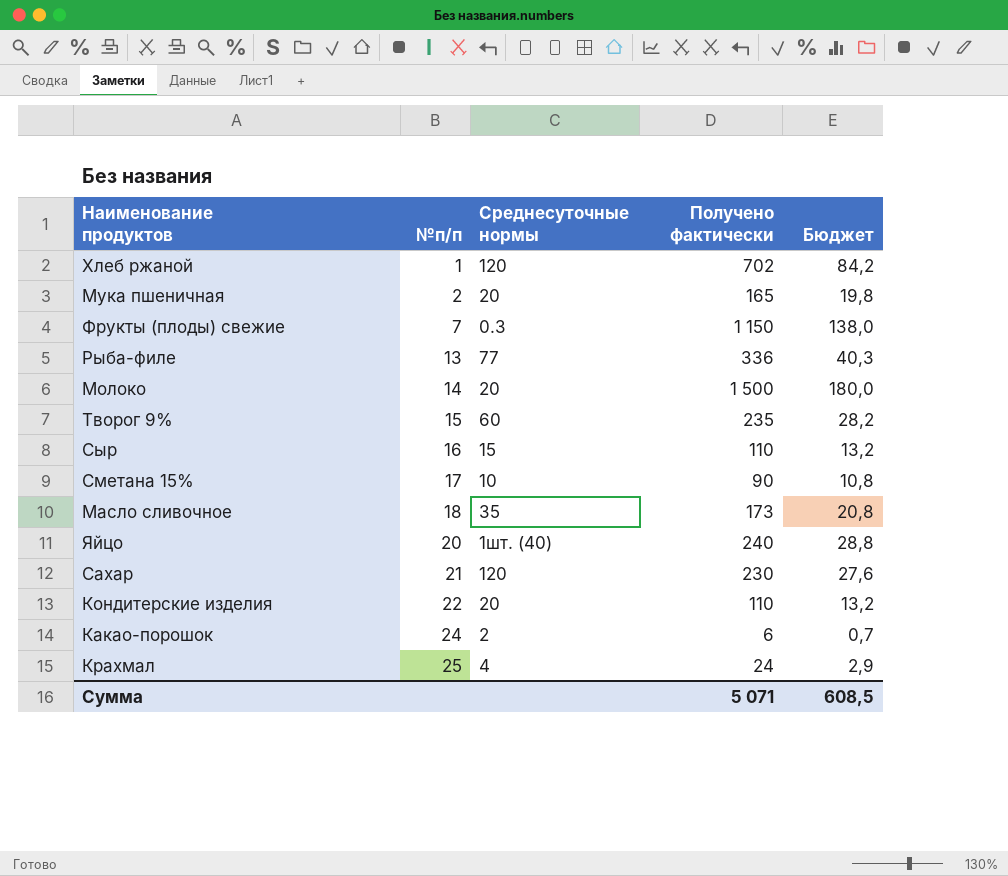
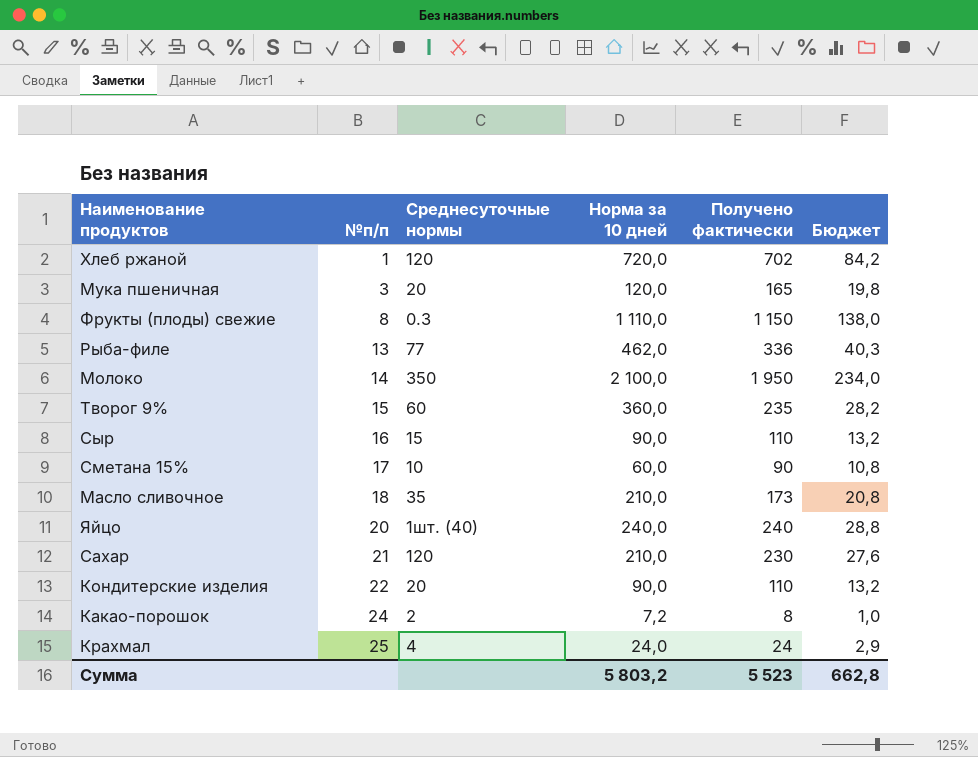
column Норма за 10 дней | position: none -> 4
Мука пшеничная | №п/п: 2 -> 3
Фрукты (плоды) свежие | №п/п: 7 -> 8
Молоко | Среднесуточные нормы: 20 -> 350
Молоко | Получено фактически: 1 500 -> 1 950
Молоко | Бюджет: 180,0 -> 234,0
Какао-порошок | Получено фактически: 6 -> 8
Какао-порошок | Бюджет: 0,7 -> 1,0
Сумма | Получено фактически: 5 071 -> 5 523
Сумма | Бюджет: 608,5 -> 662,8

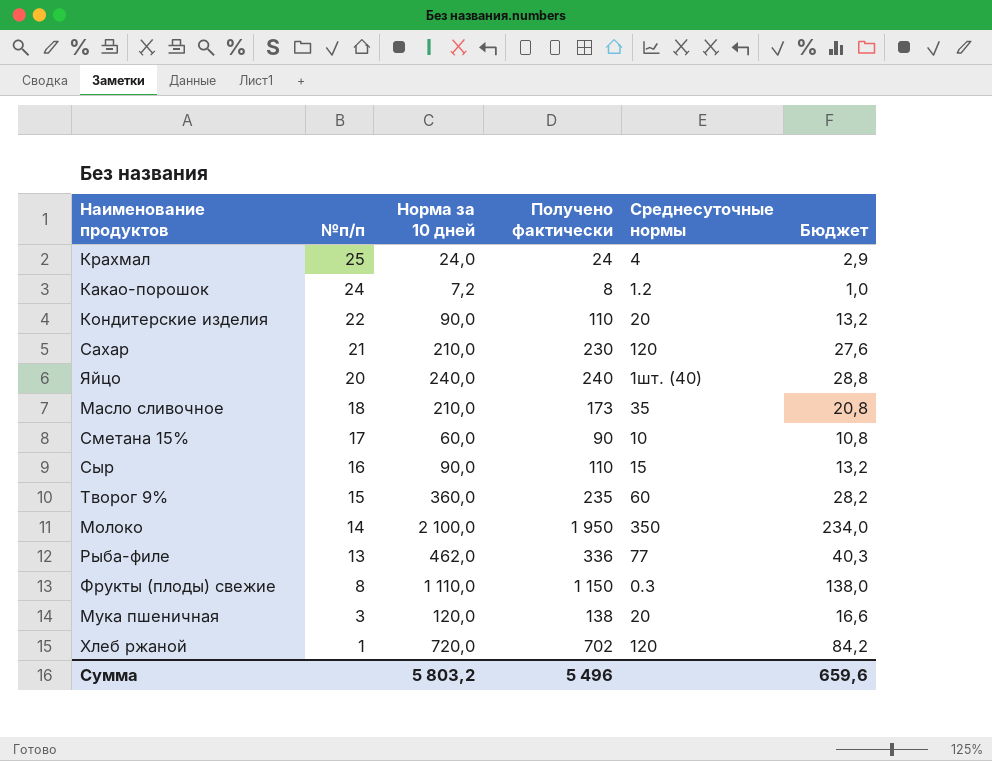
row order: №п/п ascending -> №п/п descending
column Среднесуточные нормы | position: 3 -> 5
Какао-порошок | Среднесуточные нормы: 2 -> 1.2
Мука пшеничная | Получено фактически: 165 -> 138
Мука пшеничная | Бюджет: 19,8 -> 16,6
Сумма | Получено фактически: 5 523 -> 5 496
Сумма | Бюджет: 662,8 -> 659,6

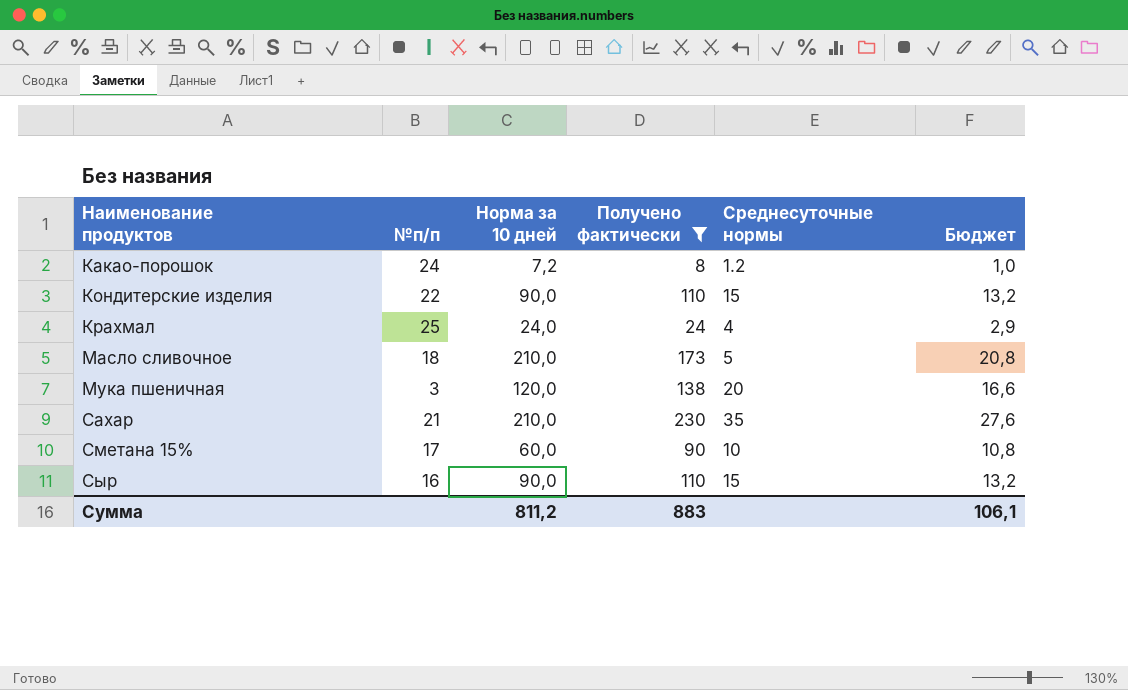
filter: none -> Получено фактически <= 230
row order: №п/п descending -> Наименование продуктов ascending
Кондитерские изделия | Среднесуточные нормы: 20 -> 15
Масло сливочное | Среднесуточные нормы: 35 -> 5
Сахар | Среднесуточные нормы: 120 -> 35
Сумма | Норма за 10 дней: 5 803,2 -> 811,2
Сумма | Получено фактически: 5 496 -> 883
Сумма | Бюджет: 659,6 -> 106,1

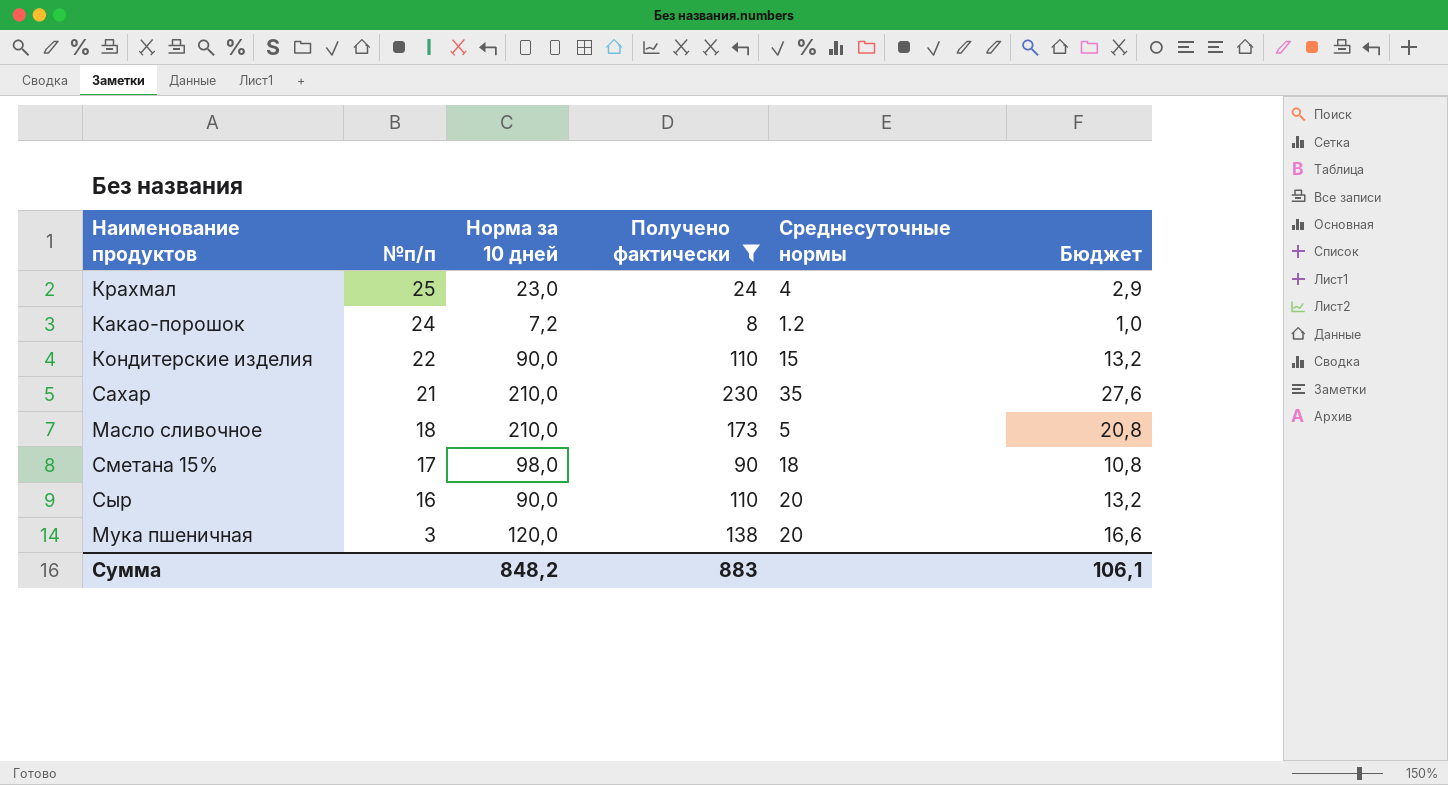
row order: Наименование продуктов ascending -> №п/п descending
Крахмал | Норма за 10 дней: 24,0 -> 23,0
Сметана 15% | Норма за 10 дней: 60,0 -> 98,0
Сметана 15% | Среднесуточные нормы: 10 -> 18
Сыр | Среднесуточные нормы: 15 -> 20
Сумма | Норма за 10 дней: 811,2 -> 848,2

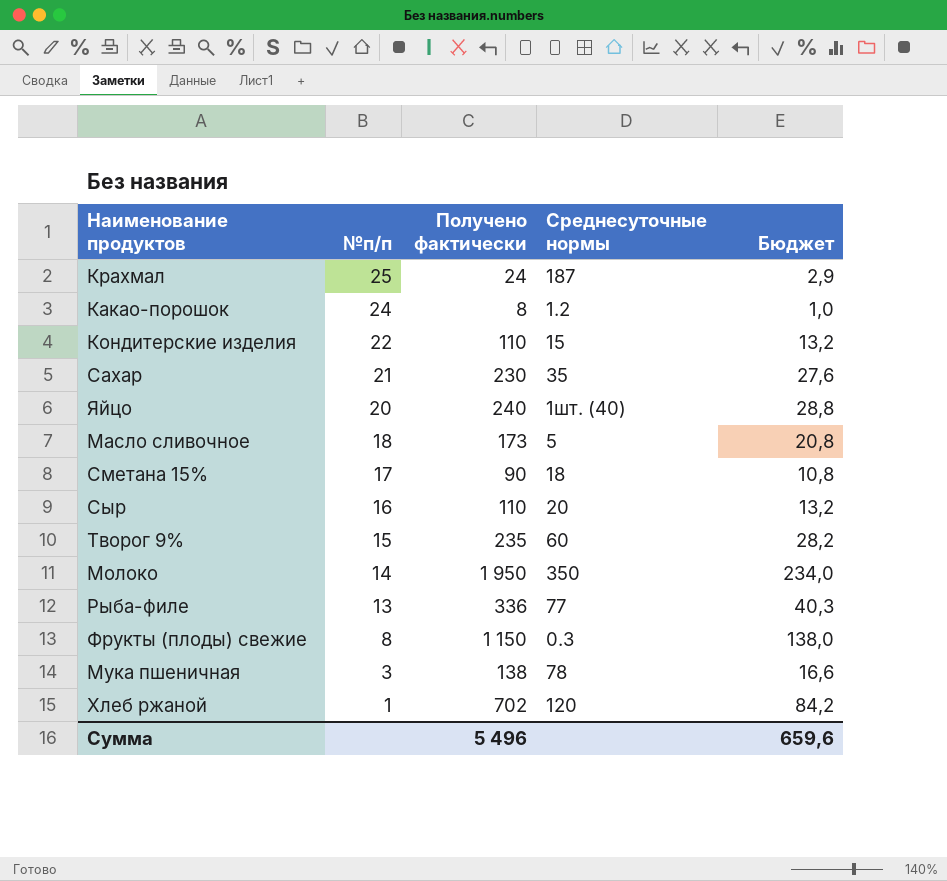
filter: Получено фактически <= 230 -> none
column Норма за 10 дней | position: 3 -> none
Крахмал | Среднесуточные нормы: 4 -> 187
Мука пшеничная | Среднесуточные нормы: 20 -> 78
Сумма | Получено фактически: 883 -> 5 496
Сумма | Бюджет: 106,1 -> 659,6

